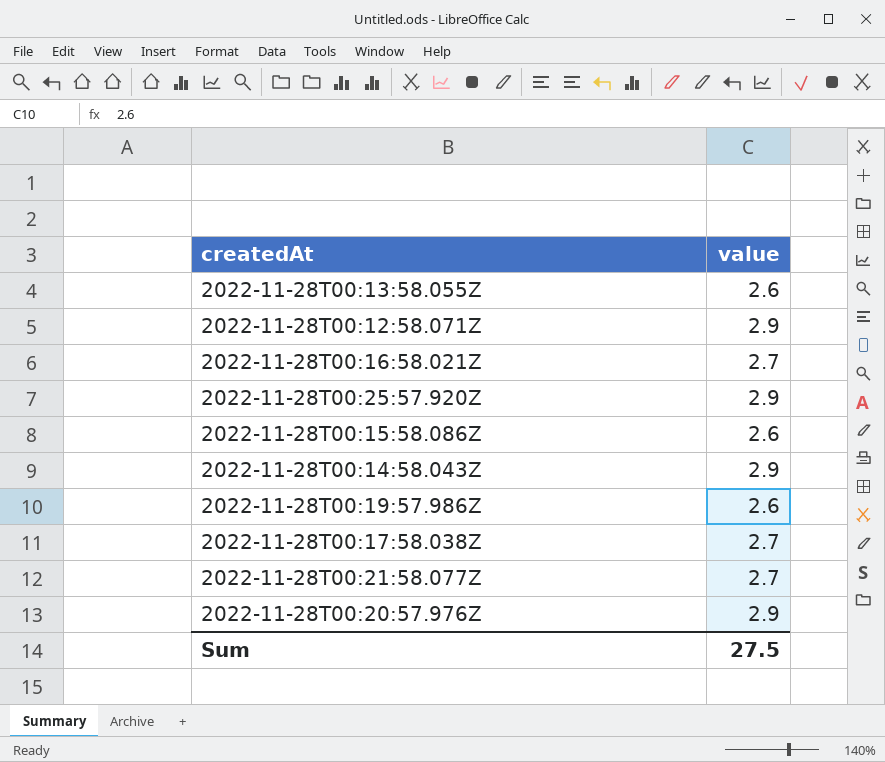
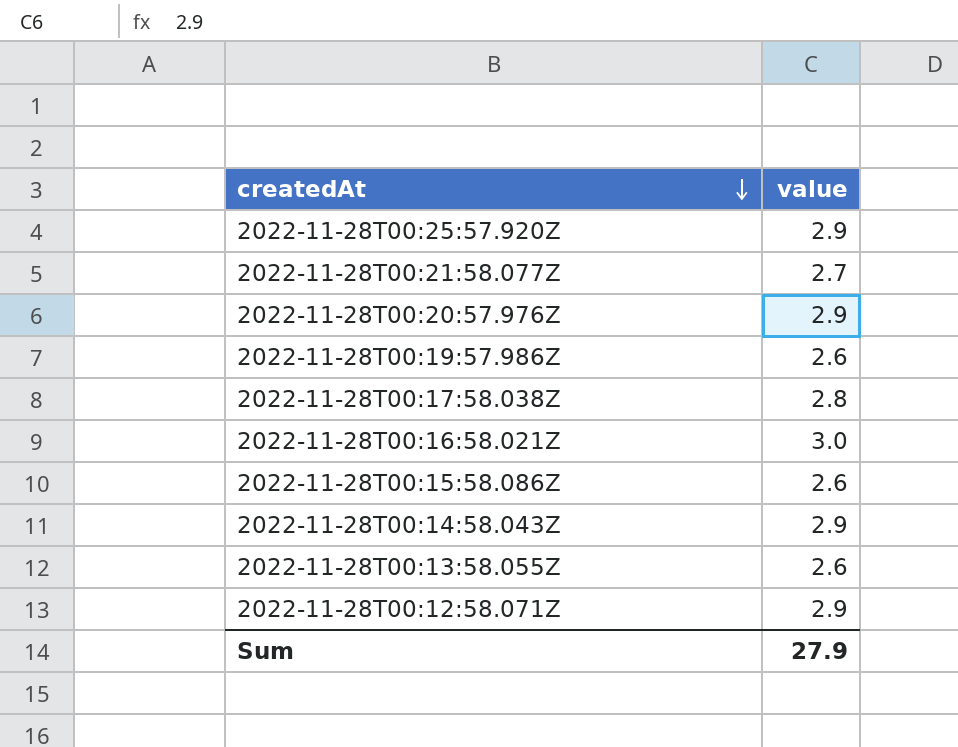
row order: none -> createdAt descending
2022-11-28T00:17:58.038Z | value: 2.7 -> 2.8
2022-11-28T00:16:58.021Z | value: 2.7 -> 3.0
Sum | value: 27.5 -> 27.9

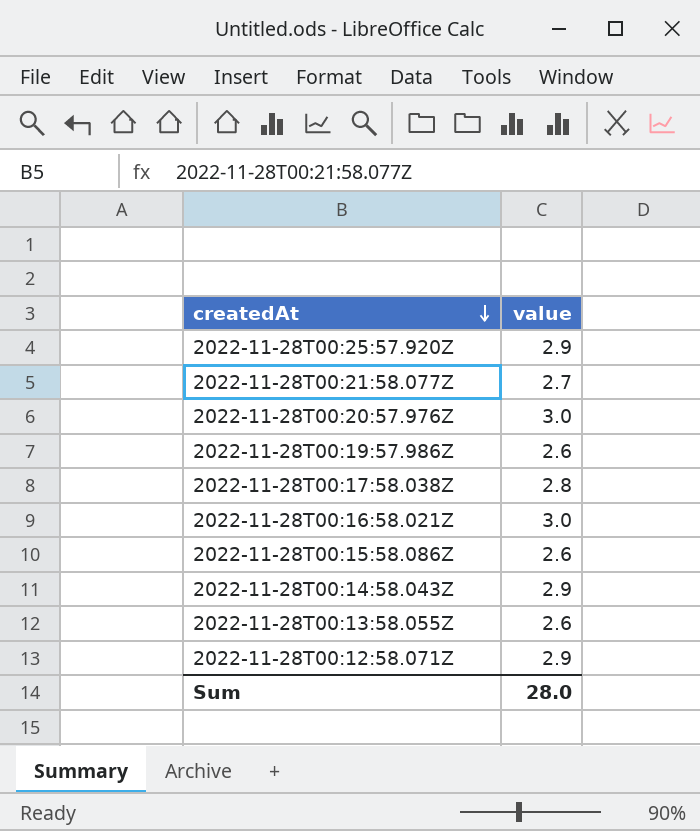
2022-11-28T00:20:57.976Z | value: 2.9 -> 3.0
Sum | value: 27.9 -> 28.0

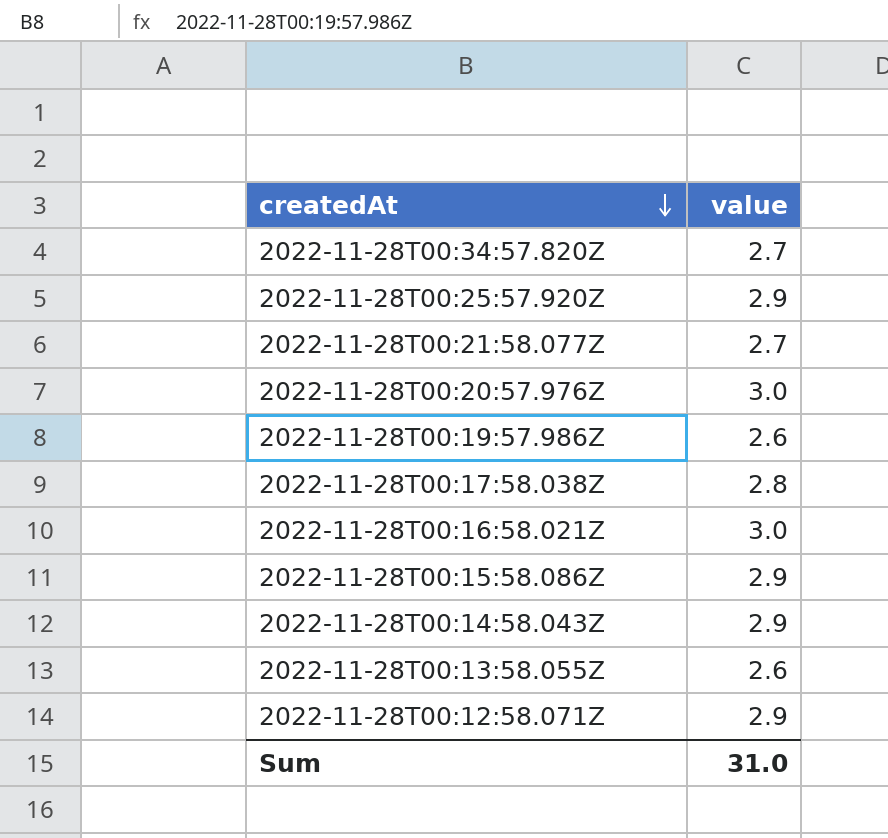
row 2022-11-28T00:34:57.820Z: none -> 2.7
2022-11-28T00:15:58.086Z | value: 2.6 -> 2.9
Sum | value: 28.0 -> 31.0

